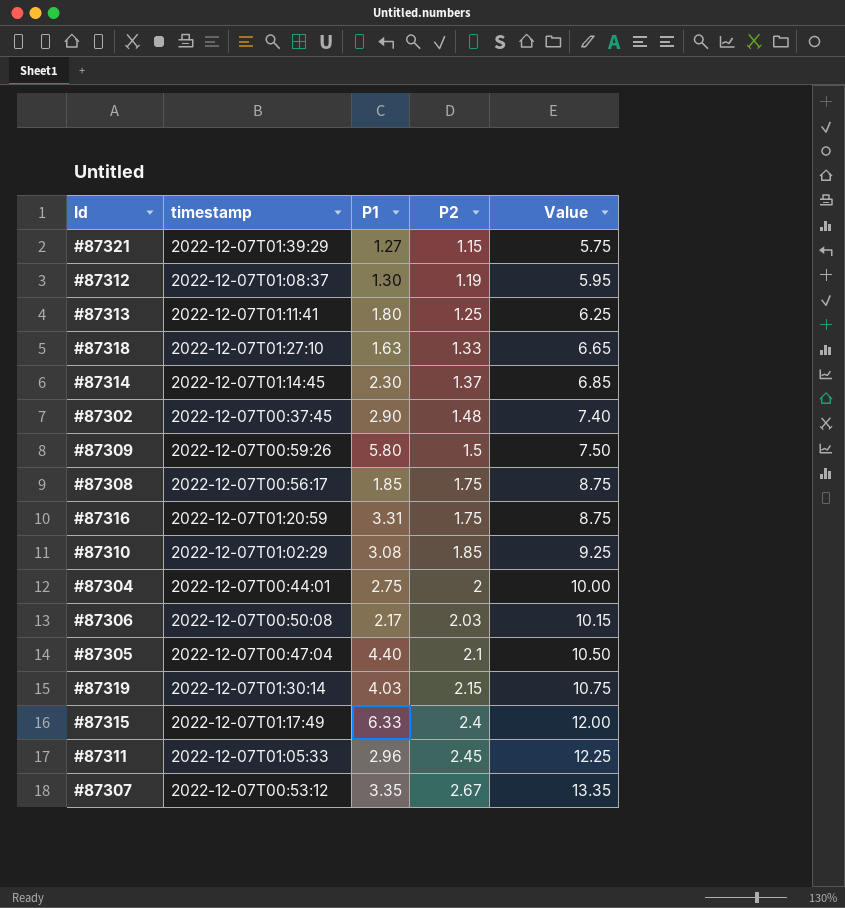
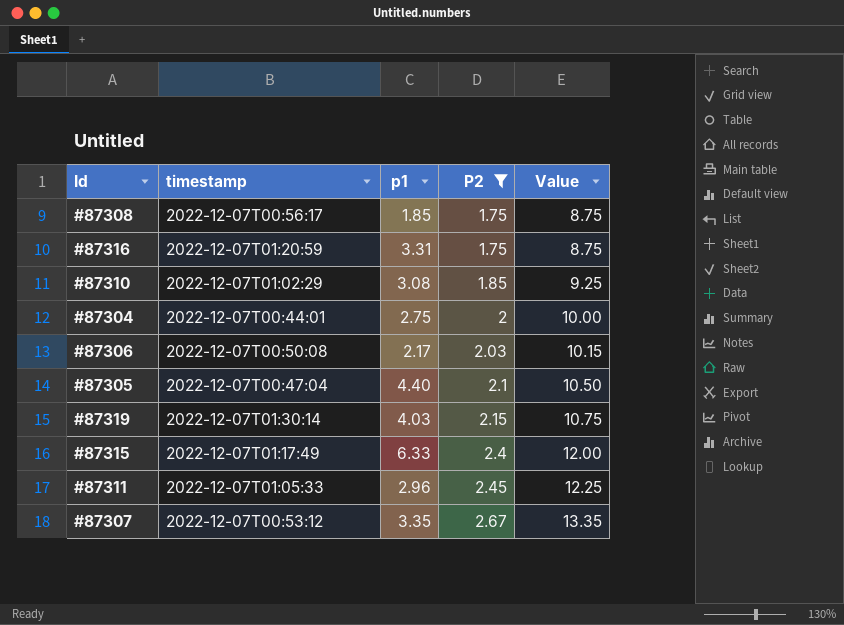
filter: none -> P2 >= 1.75
column name: P1 -> p1

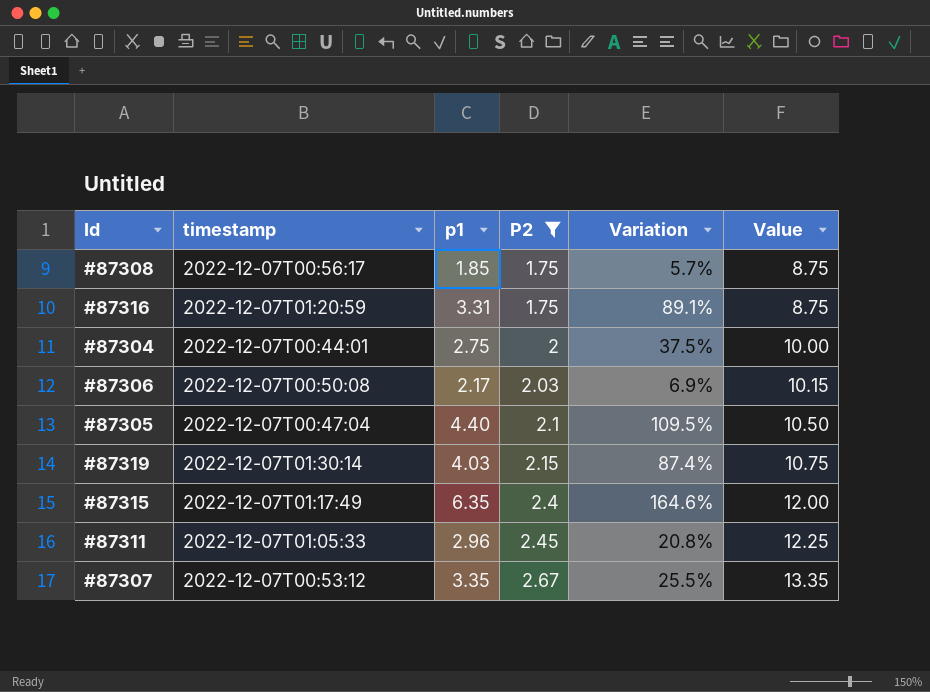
column Variation | formula: none -> ([p1] - [P2]) / [P2]
row #87310: 2022-12-07T01:02:29 | 3.08 | 1.85 | 9.25 -> none
#87315 | p1: 6.33 -> 6.35

